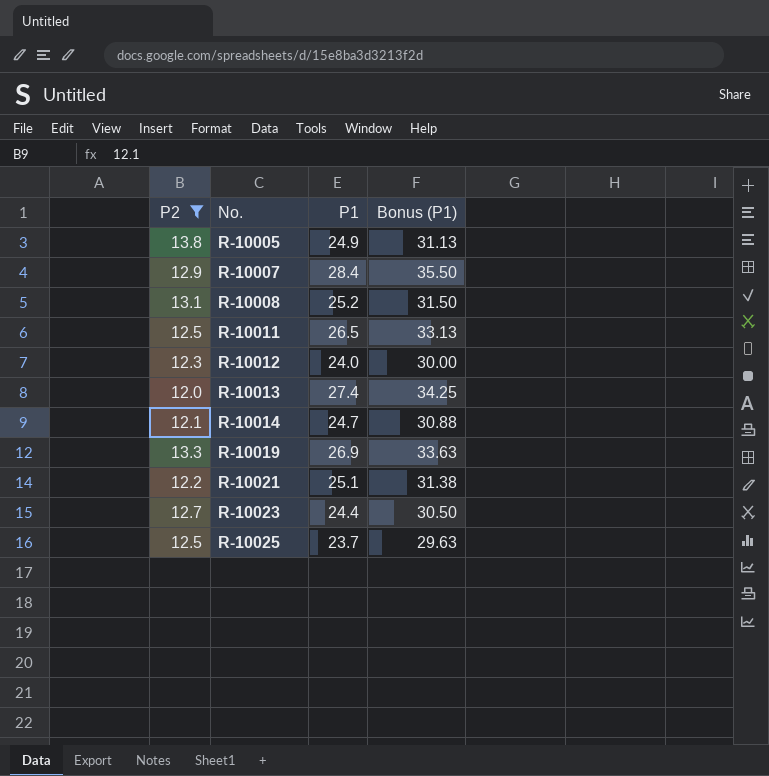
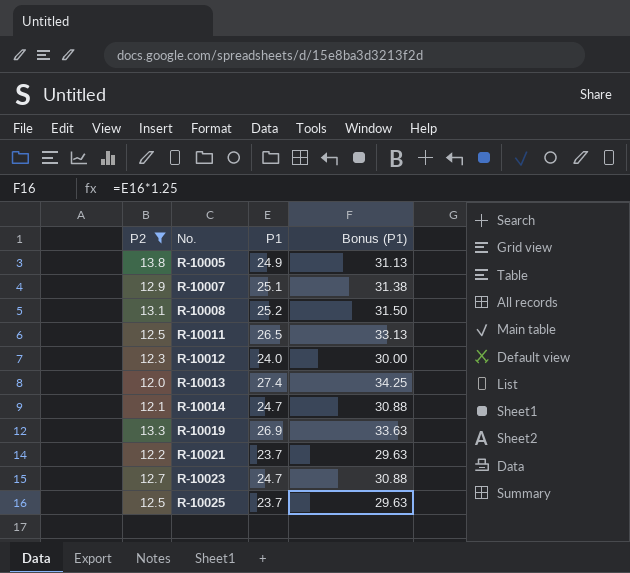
R-10007 | P1: 28.4 -> 25.1
R-10007 | Bonus (P1): 35.50 -> 31.38
R-10021 | P1: 25.1 -> 23.7
R-10021 | Bonus (P1): 31.38 -> 29.63
R-10023 | P1: 24.4 -> 24.7
R-10023 | Bonus (P1): 30.50 -> 30.88

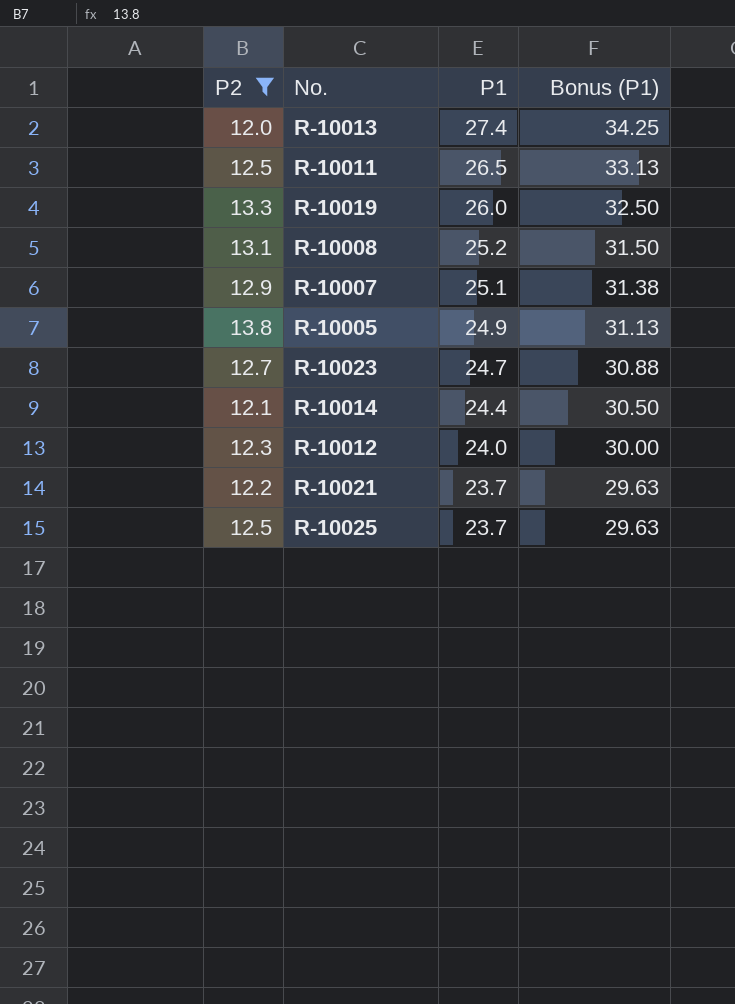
row order: No. ascending -> P1 descending
R-10019 | P1: 26.9 -> 26.0
R-10019 | Bonus (P1): 33.63 -> 32.50
R-10014 | P1: 24.7 -> 24.4
R-10014 | Bonus (P1): 30.88 -> 30.50

